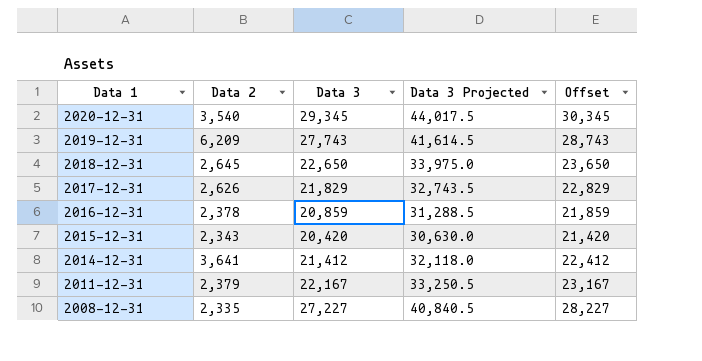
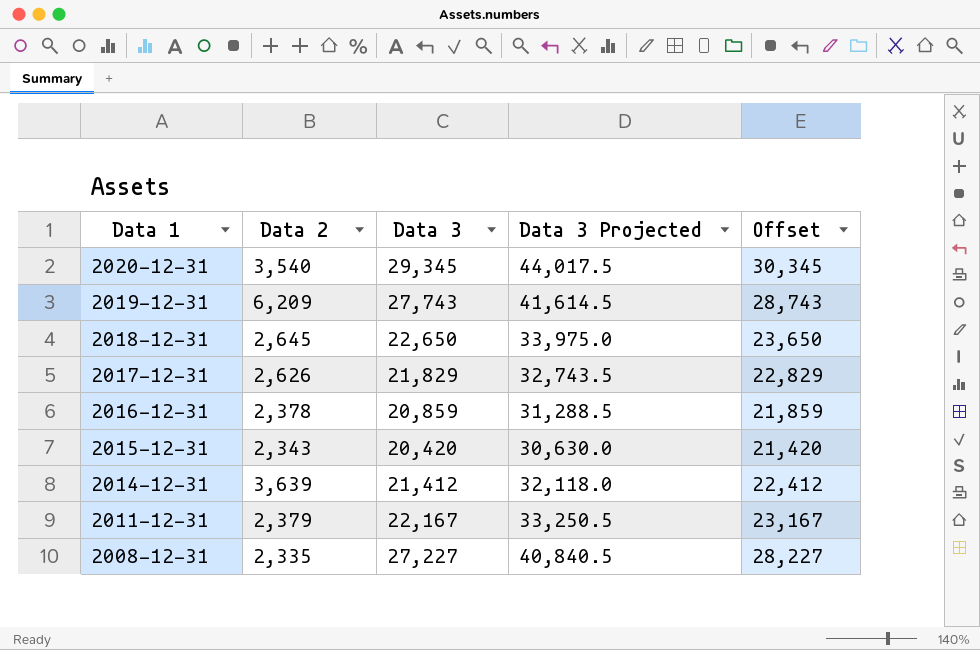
2014-12-31 | Data 2: 3,641 -> 3,639

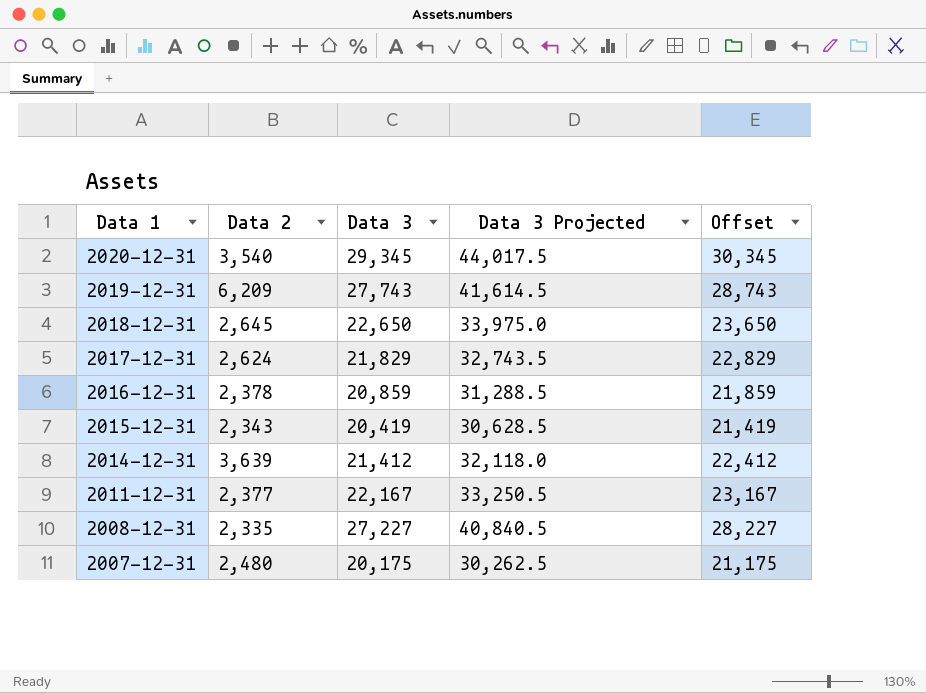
2017-12-31 | Data 2: 2,626 -> 2,624
2015-12-31 | Data 3: 20,420 -> 20,419
2015-12-31 | Data 3 Projected: 30,630.0 -> 30,628.5
2015-12-31 | Offset: 21,420 -> 21,419
2011-12-31 | Data 2: 2,379 -> 2,377
row 2007-12-31: none -> 2,480 | 20,175 | 30,262.5 | 21,175

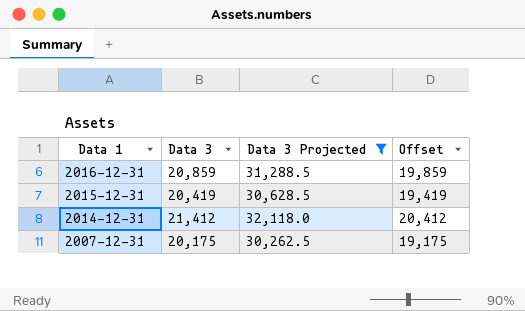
filter: none -> Data 3 Projected <= 32,118.0
column Data 2 | position: 2 -> none
column Offset | formula: [Data 3] + 1000 -> [Data 3] - 1000

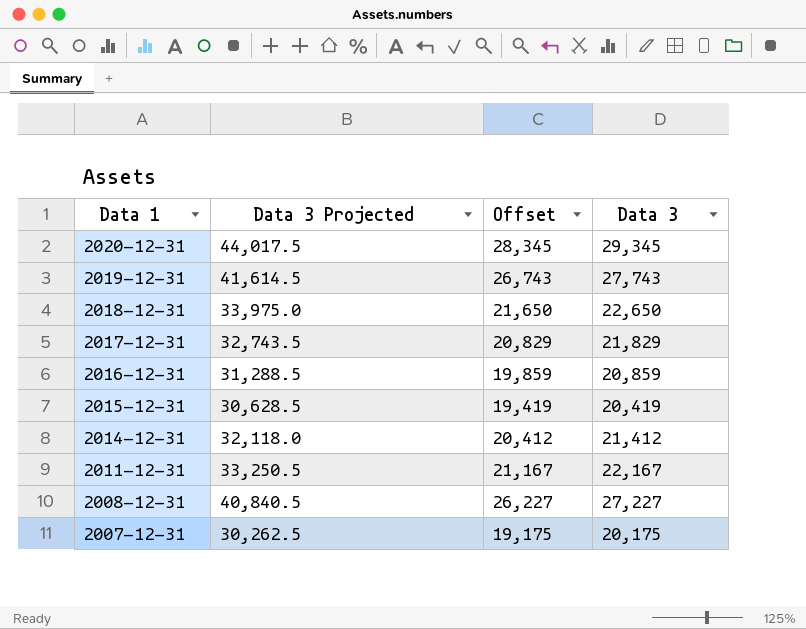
filter: Data 3 Projected <= 32,118.0 -> none
column Data 3 | position: 2 -> 4

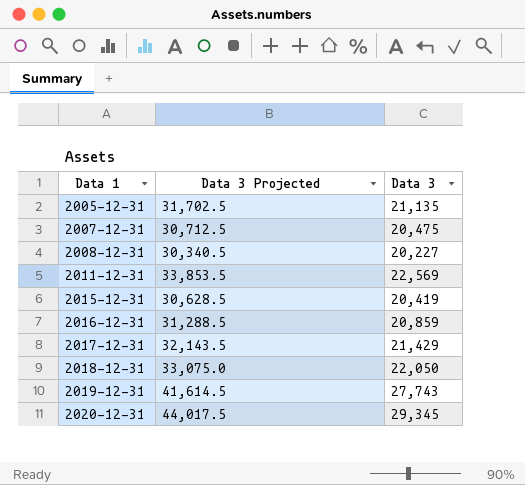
row order: Data 1 descending -> Data 1 ascending
column Offset | formula: [Data 3] - 1000 -> none
row 2014-12-31: 32,118.0 | 20,412 | 21,412 -> none
row 2005-12-31: none -> 31,702.5 | 21,135
2007-12-31 | Data 3 Projected: 30,262.5 -> 30,712.5
2007-12-31 | Data 3: 20,175 -> 20,475
2008-12-31 | Data 3 Projected: 40,840.5 -> 30,340.5
2008-12-31 | Data 3: 27,227 -> 20,227
2011-12-31 | Data 3 Projected: 33,250.5 -> 33,853.5
2011-12-31 | Data 3: 22,167 -> 22,569
2017-12-31 | Data 3 Projected: 32,743.5 -> 32,143.5
2017-12-31 | Data 3: 21,829 -> 21,429
2018-12-31 | Data 3 Projected: 33,975.0 -> 33,075.0
2018-12-31 | Data 3: 22,650 -> 22,050

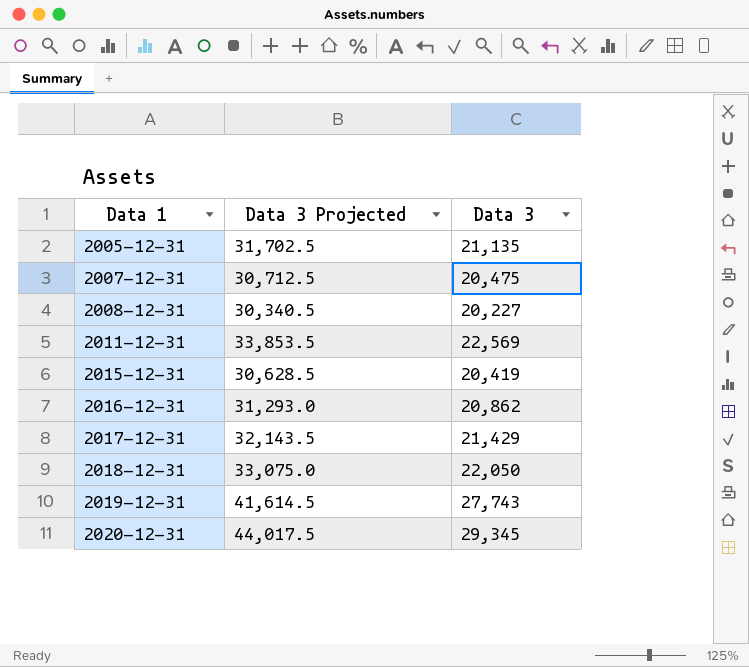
2016-12-31 | Data 3 Projected: 31,288.5 -> 31,293.0
2016-12-31 | Data 3: 20,859 -> 20,862

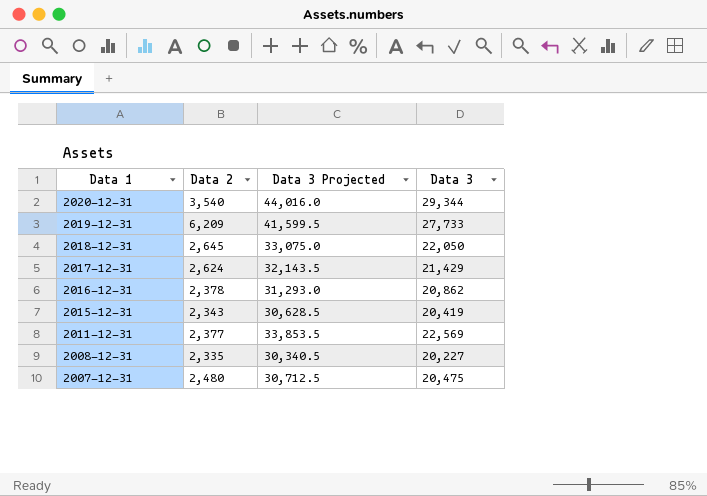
row order: Data 1 ascending -> Data 1 descending
column Data 2 | position: none -> 2
row 2005-12-31: 31,702.5 | 21,135 -> none
2020-12-31 | Data 3 Projected: 44,017.5 -> 44,016.0
2020-12-31 | Data 3: 29,345 -> 29,344
2019-12-31 | Data 3 Projected: 41,614.5 -> 41,599.5
2019-12-31 | Data 3: 27,743 -> 27,733

